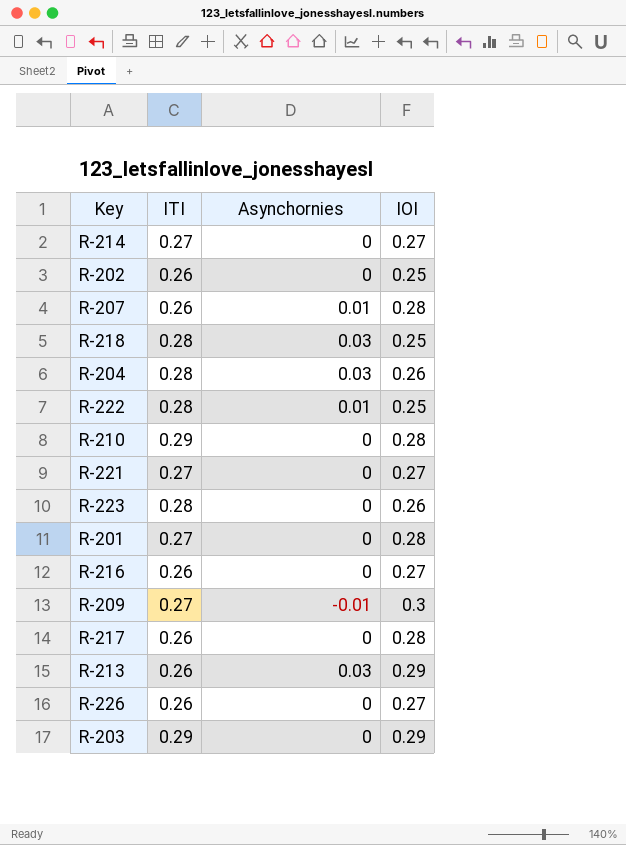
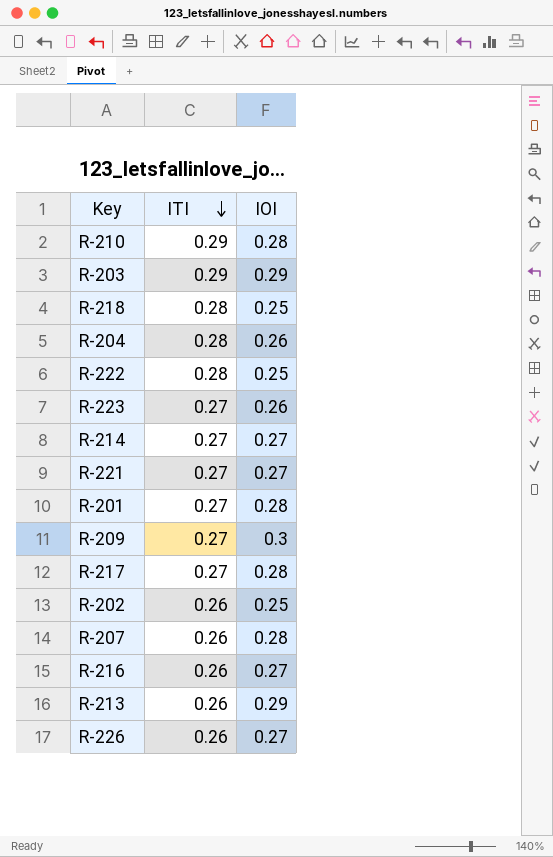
row order: none -> ITI descending
column Asynchornies | position: 3 -> none
R-223 | ITI: 0.28 -> 0.27
R-217 | ITI: 0.26 -> 0.27

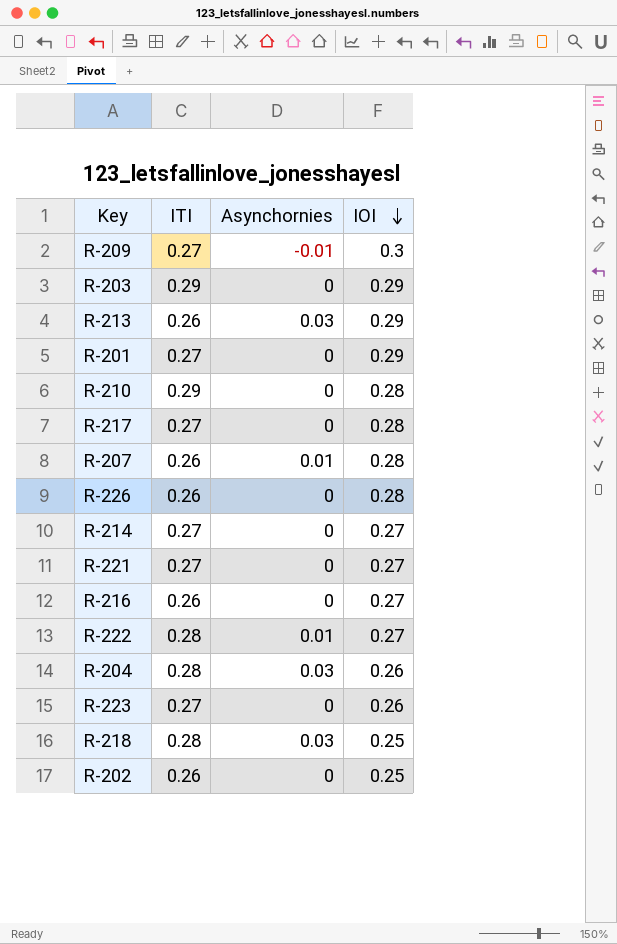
row order: ITI descending -> IOI descending
column Asynchornies | position: none -> 3
R-201 | IOI: 0.28 -> 0.29
R-226 | IOI: 0.27 -> 0.28
R-222 | IOI: 0.25 -> 0.27

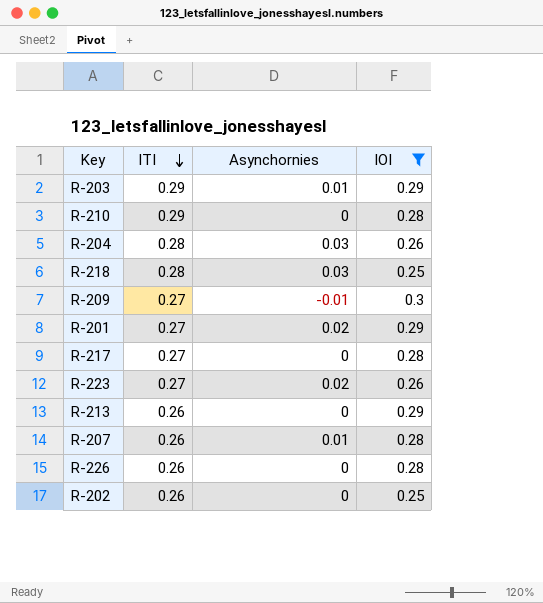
filter: none -> IOI != 0.27
row order: IOI descending -> ITI descending
R-203 | Asynchornies: 0 -> 0.01
R-201 | Asynchornies: 0 -> 0.02
R-223 | Asynchornies: 0 -> 0.02
R-213 | Asynchornies: 0.03 -> 0

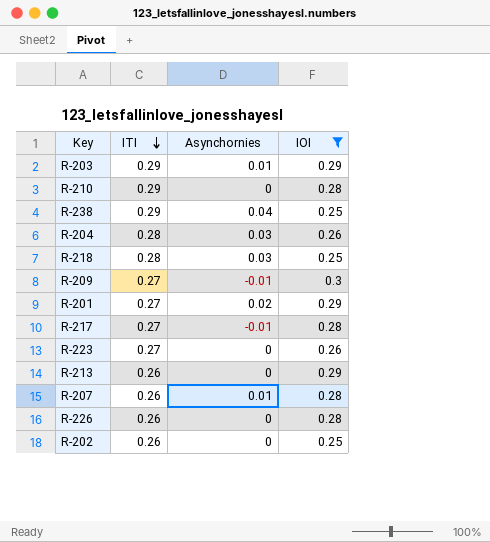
row R-238: none -> 0.29 | 0.04 | 0.25
R-217 | Asynchornies: 0 -> -0.01
R-223 | Asynchornies: 0.02 -> 0

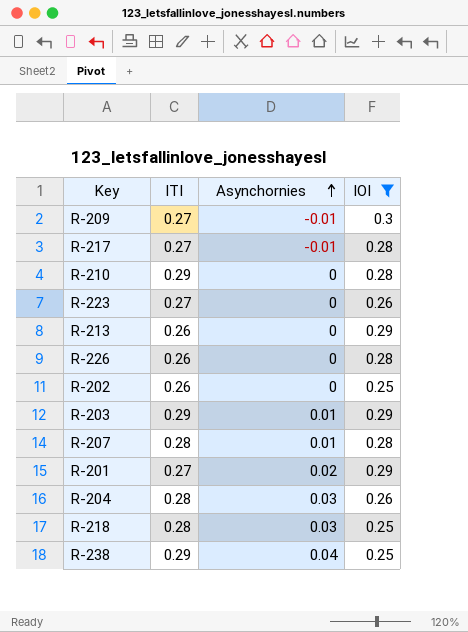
row order: ITI descending -> Asynchornies ascending
R-207 | ITI: 0.26 -> 0.28

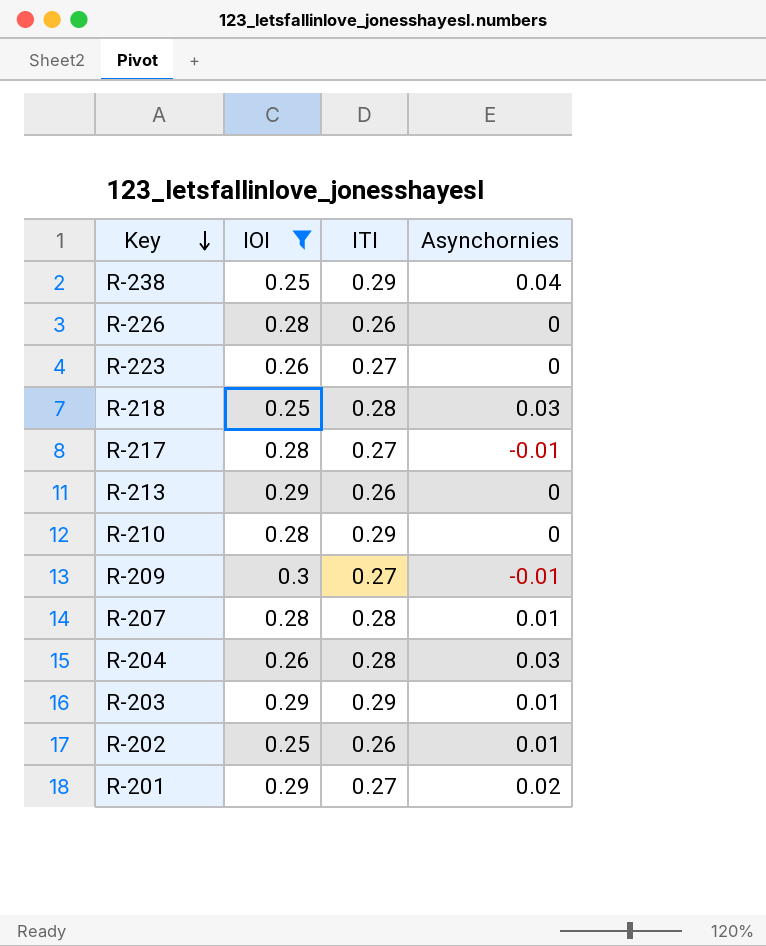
row order: Asynchornies ascending -> Key descending
column IOI | position: 4 -> 2
R-202 | Asynchornies: 0 -> 0.01

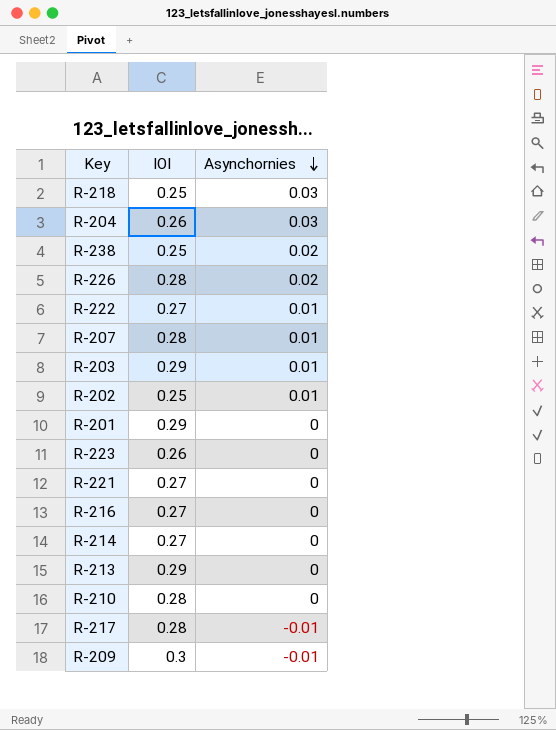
filter: IOI != 0.27 -> none
row order: Key descending -> Asynchornies descending
column ITI | position: 3 -> none
R-238 | Asynchornies: 0.04 -> 0.02
R-226 | Asynchornies: 0 -> 0.02
R-201 | Asynchornies: 0.02 -> 0

